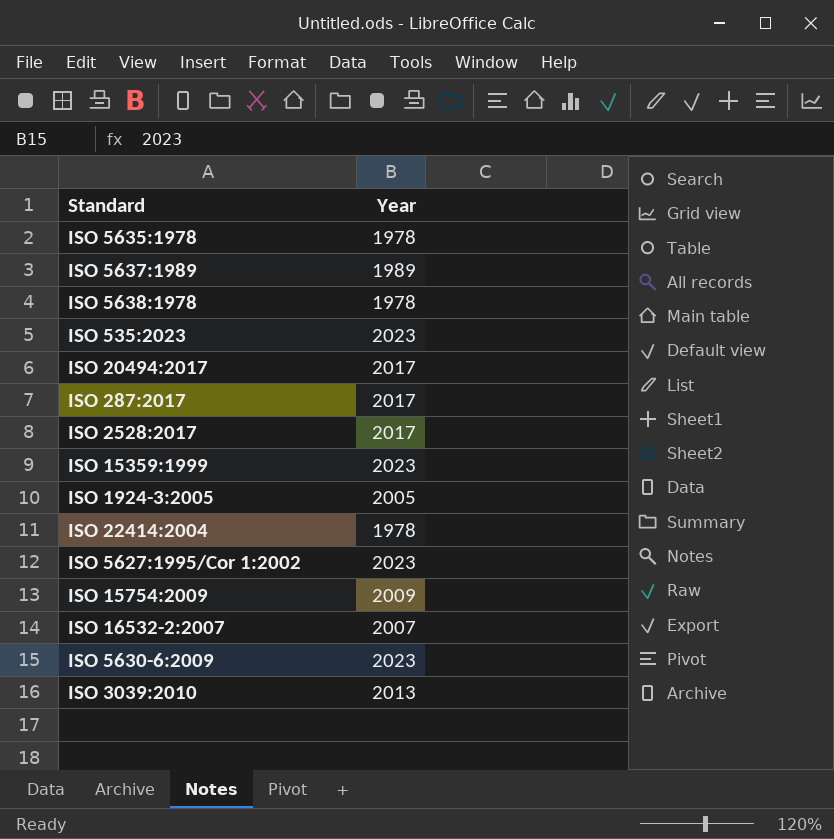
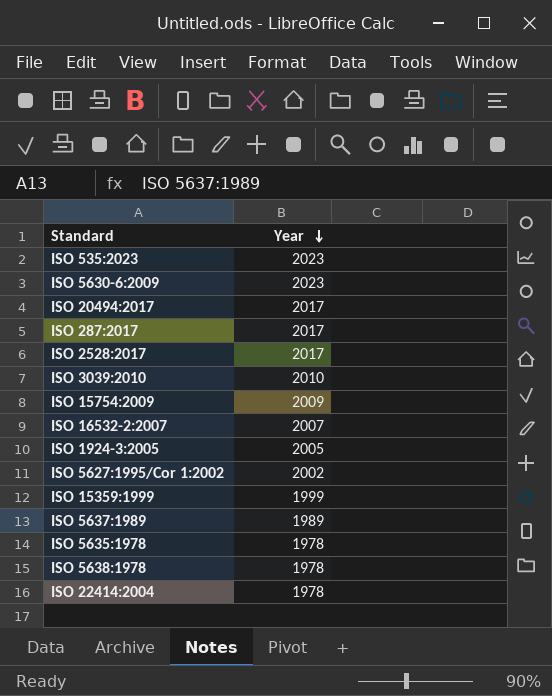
row order: none -> Year descending
ISO 3039:2010 | Year: 2013 -> 2010
ISO 5627:1995/Cor 1:2002 | Year: 2023 -> 2002
ISO 15359:1999 | Year: 2023 -> 1999

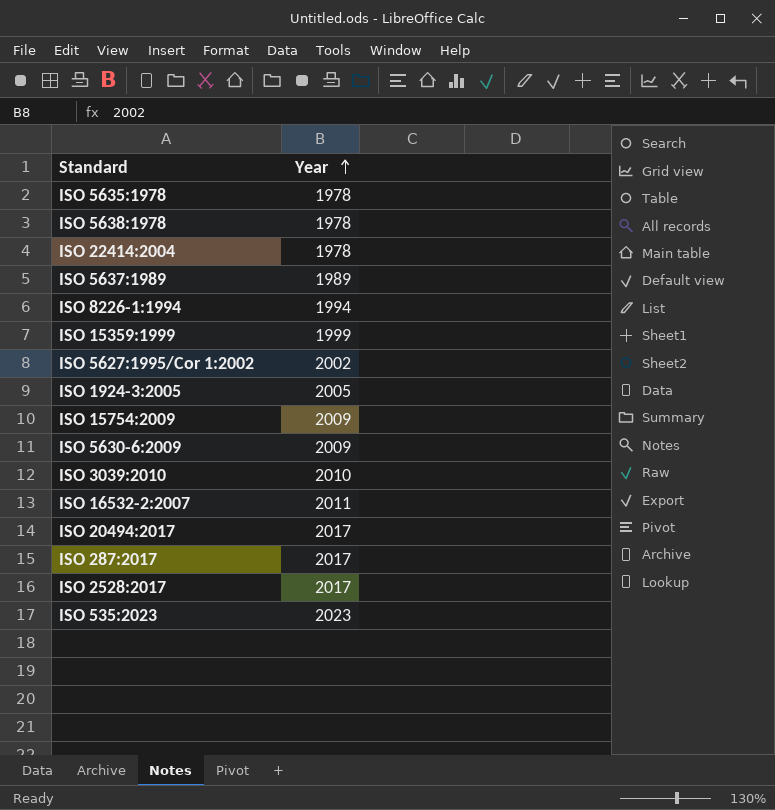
row order: Year descending -> Year ascending
row ISO 8226-1:1994: none -> 1994
ISO 5630-6:2009 | Year: 2023 -> 2009
ISO 16532-2:2007 | Year: 2007 -> 2011

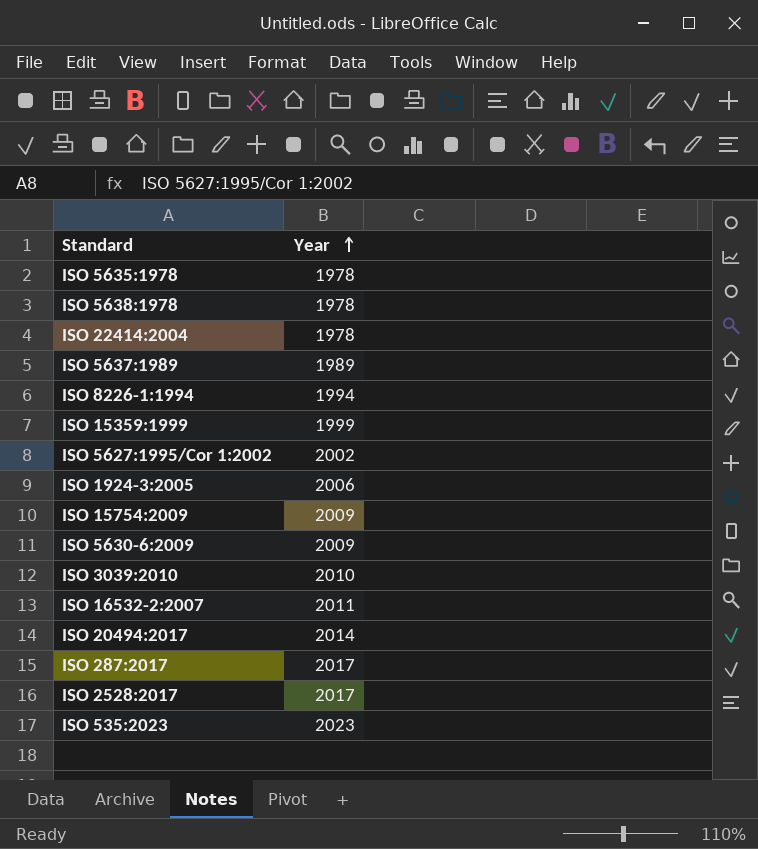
ISO 1924-3:2005 | Year: 2005 -> 2006
ISO 20494:2017 | Year: 2017 -> 2014

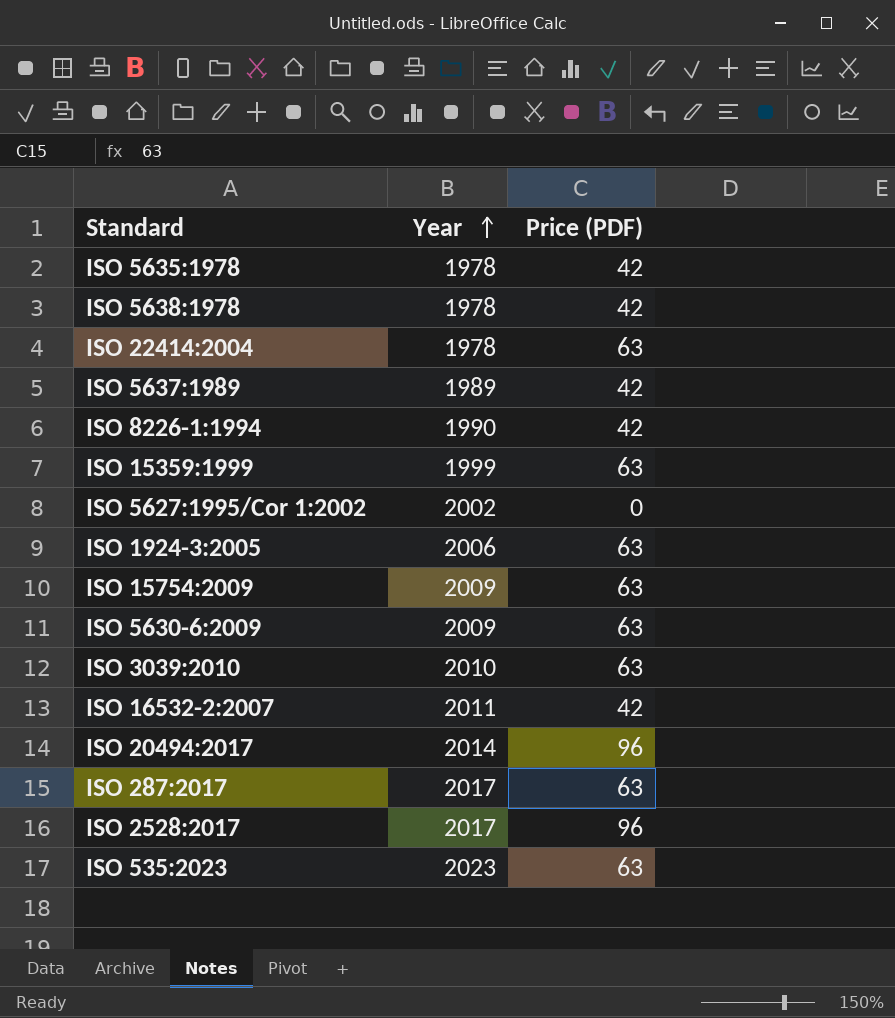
column Price (PDF) | position: none -> 3
ISO 8226-1:1994 | Year: 1994 -> 1990

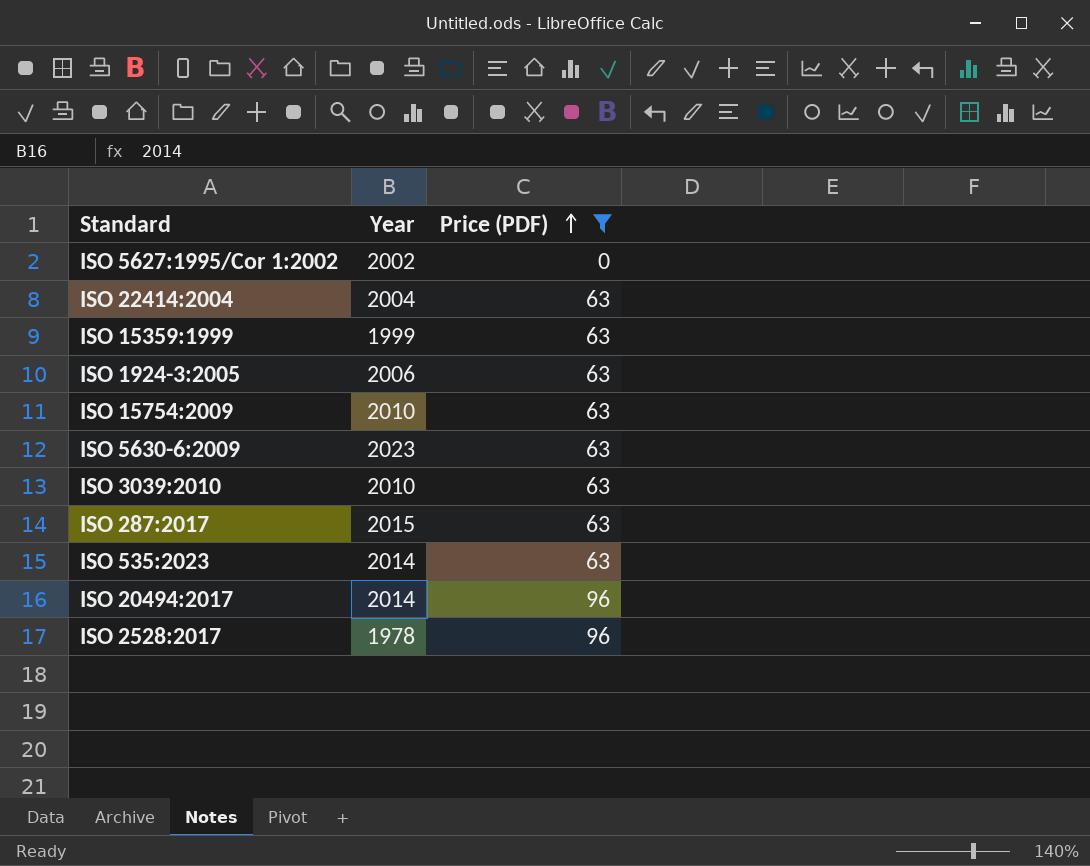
filter: none -> Price (PDF) != 42
row order: Year ascending -> Price (PDF) ascending
ISO 22414:2004 | Year: 1978 -> 2004
ISO 15754:2009 | Year: 2009 -> 2010
ISO 5630-6:2009 | Year: 2009 -> 2023
ISO 287:2017 | Year: 2017 -> 2015
ISO 535:2023 | Year: 2023 -> 2014
ISO 2528:2017 | Year: 2017 -> 1978

